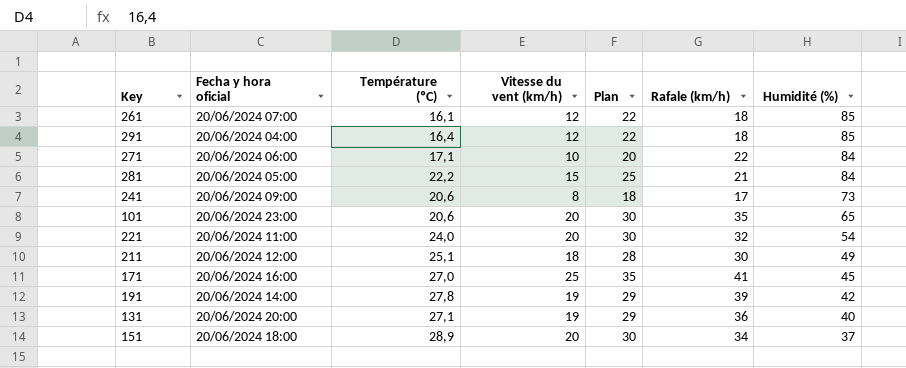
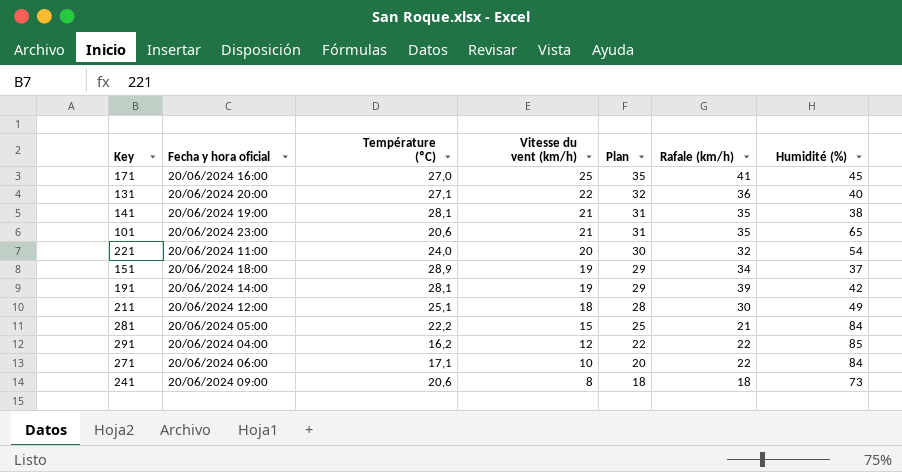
row order: Humidité (%) descending -> Vitesse du vent (km/h) descending
row 261: 20/06/2024 07:00 | 16,1 | 12 | 22 | 18 | 85 -> none
131 | Vitesse du vent (km/h): 19 -> 22
131 | Plan: 29 -> 32
row 141: none -> 20/06/2024 19:00 | 28,1 | 21 | 31 | 35 | 38
101 | Vitesse du vent (km/h): 20 -> 21
101 | Plan: 30 -> 31
151 | Vitesse du vent (km/h): 20 -> 19
151 | Plan: 30 -> 29
191 | Température (ºC): 27,8 -> 28,1
291 | Température (ºC): 16,4 -> 16,2
291 | Rafale (km/h): 18 -> 22
241 | Rafale (km/h): 17 -> 18

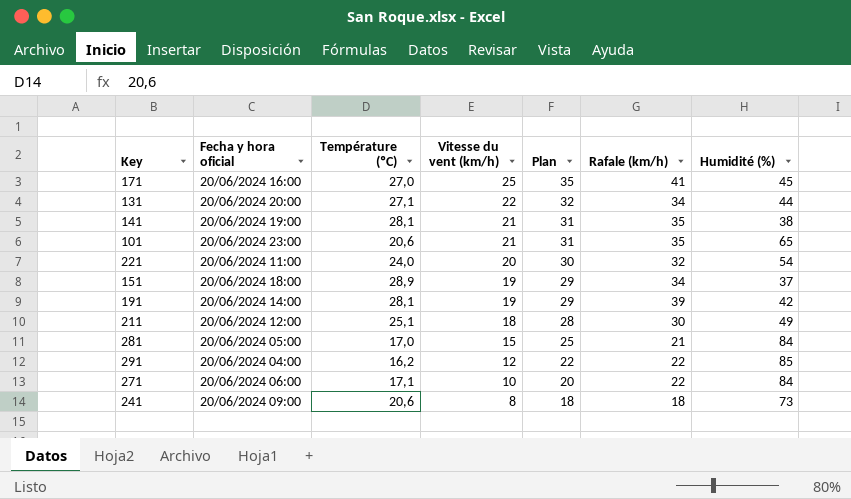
131 | Rafale (km/h): 36 -> 34
131 | Humidité (%): 40 -> 44
281 | Température (ºC): 22,2 -> 17,0

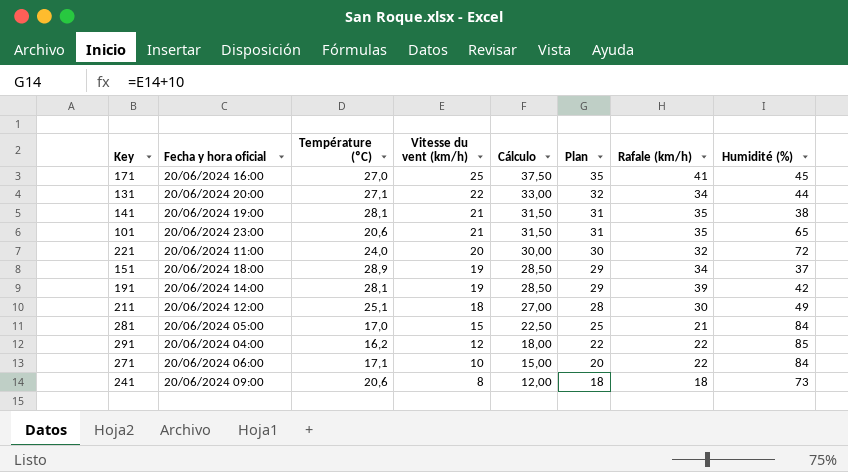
column Cálculo | formula: none -> [Vitesse du vent (km/h)] * 1,5
221 | Humidité (%): 54 -> 72

